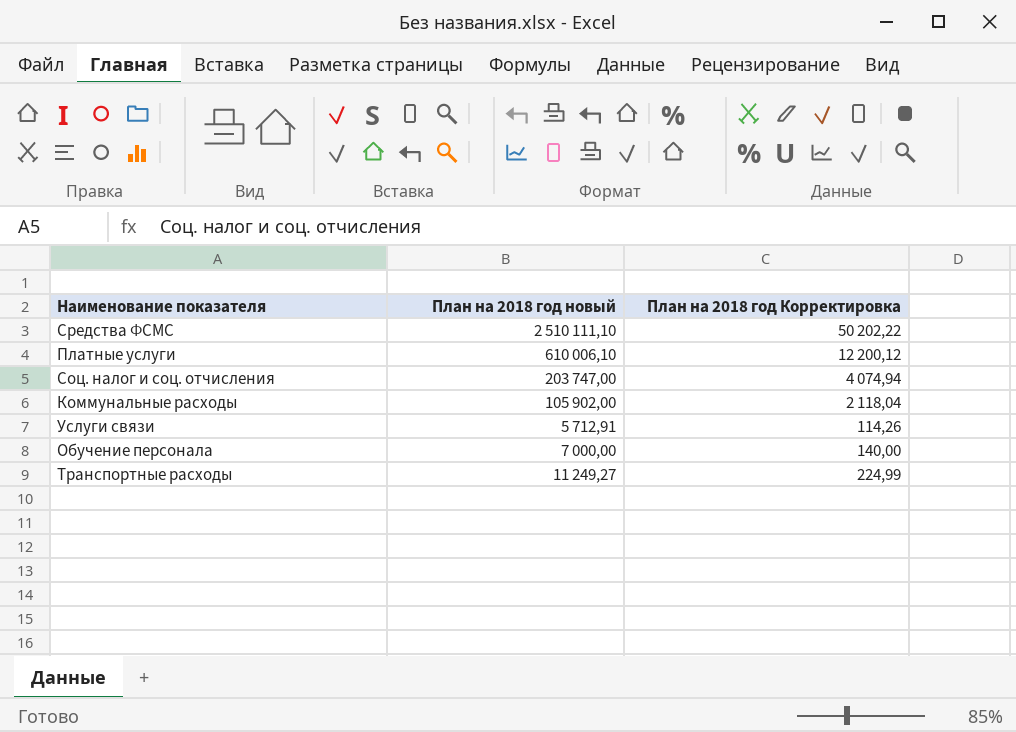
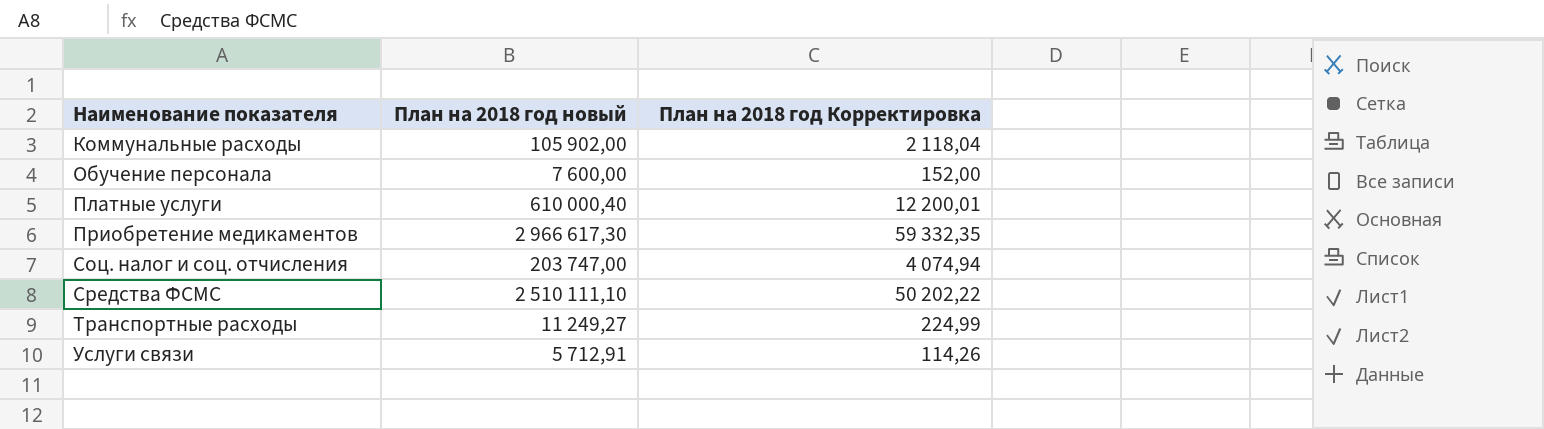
row order: none -> Наименование показателя ascending
Обучение персонала | План на 2018 год новый: 7 000,00 -> 7 600,00
Обучение персонала | План на 2018 год Корректировка: 140,00 -> 152,00
Платные услуги | План на 2018 год новый: 610 006,10 -> 610 000,40
Платные услуги | План на 2018 год Корректировка: 12 200,12 -> 12 200,01
row Приобретение медикаментов: none -> 2 966 617,30 | 59 332,35

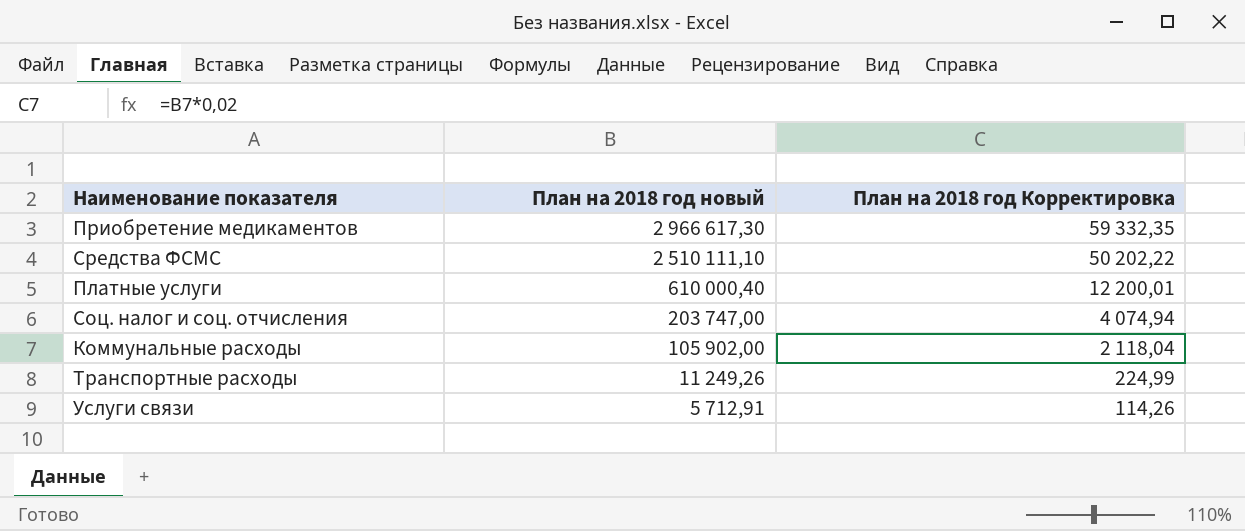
row order: Наименование показателя ascending -> План на 2018 год новый descending
row Обучение персонала: 7 600,00 | 152,00 -> none
Транспортные расходы | План на 2018 год новый: 11 249,27 -> 11 249,26

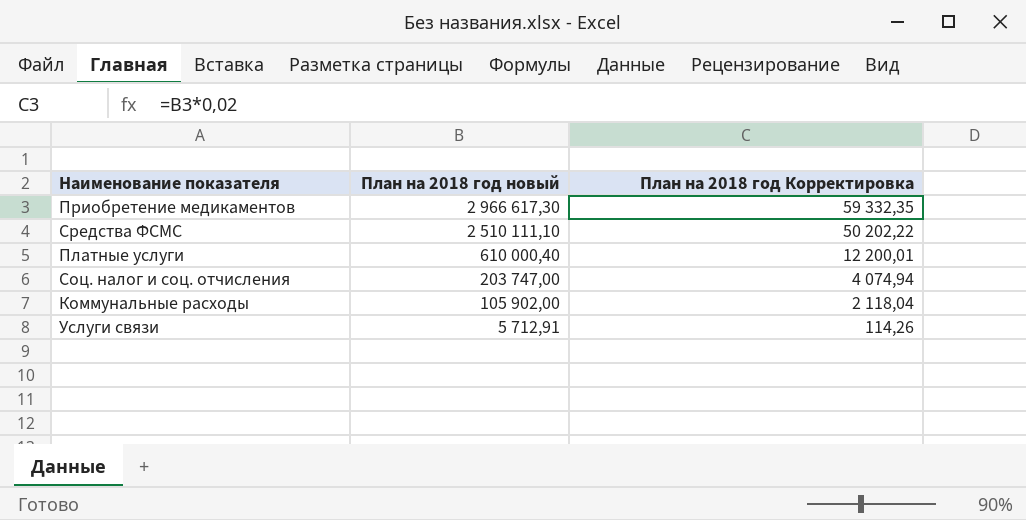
row Транспортные расходы: 11 249,26 | 224,99 -> none

